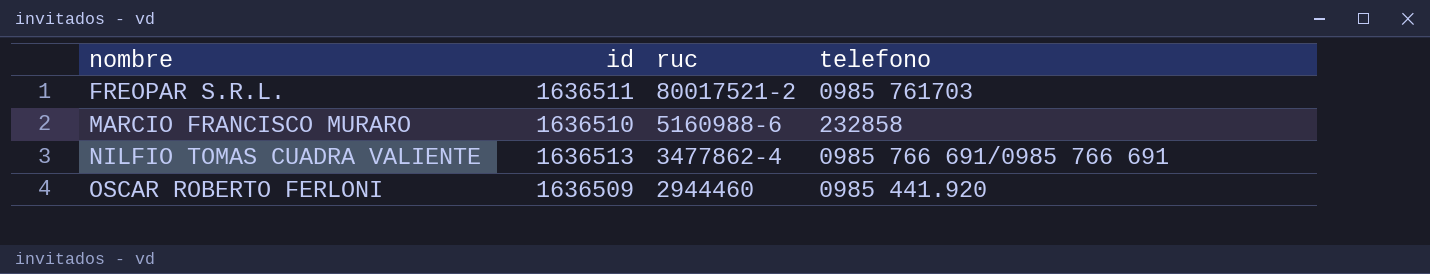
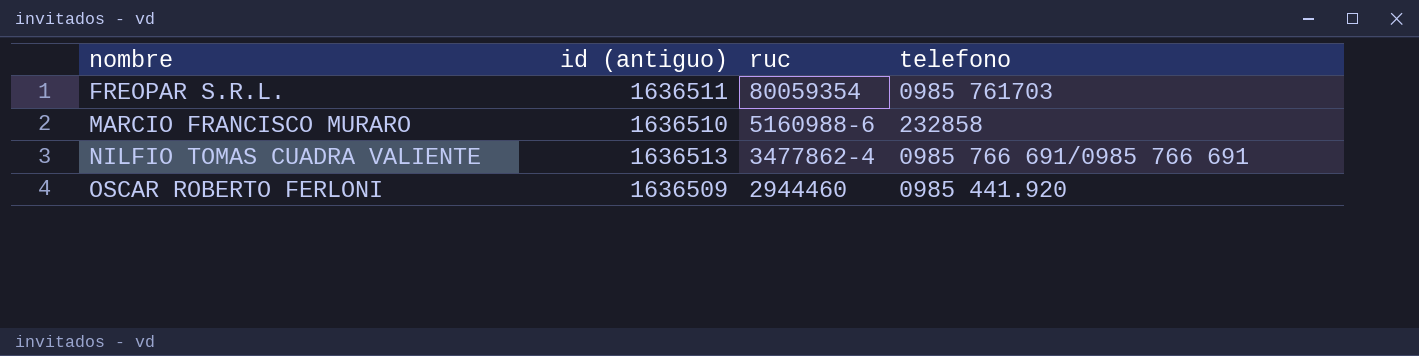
column name: id -> id (antiguo)
FREOPAR S.R.L. | ruc: 80017521-2 -> 80059354

